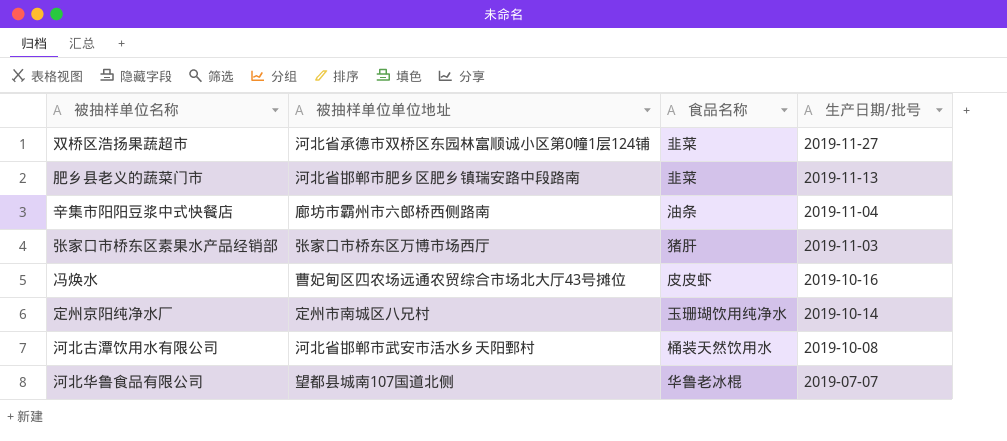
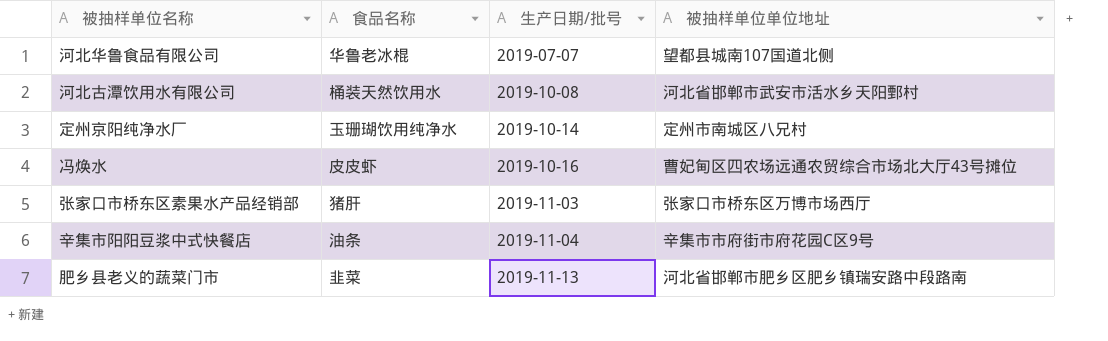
row order: 生产日期/批号 descending -> 生产日期/批号 ascending
column 被抽样单位单位地址 | position: 2 -> 4
row 双桥区浩扬果蔬超市: 河北省承德市双桥区东园林富顺诚小区第0幢1层124铺 | 韭菜 | 2019-11-27 -> none
辛集市阳阳豆浆中式快餐店 | 被抽样单位单位地址: 廊坊市霸州市六郎桥西侧路南 -> 辛集市市府街市府花园C区9号

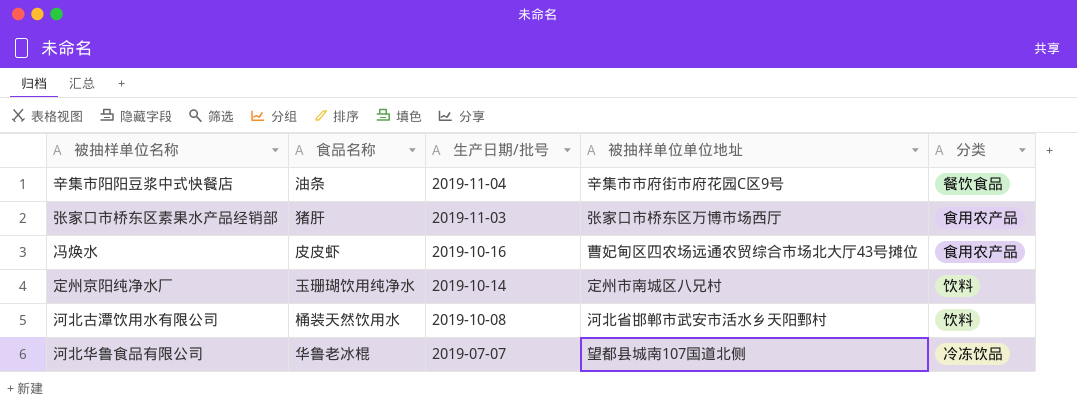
row order: 生产日期/批号 ascending -> 生产日期/批号 descending
column 分类 | position: none -> 5
row 肥乡县老义的蔬菜门市: 韭菜 | 2019-11-13 | 河北省邯郸市肥乡区肥乡镇瑞安路中段路南 -> none

